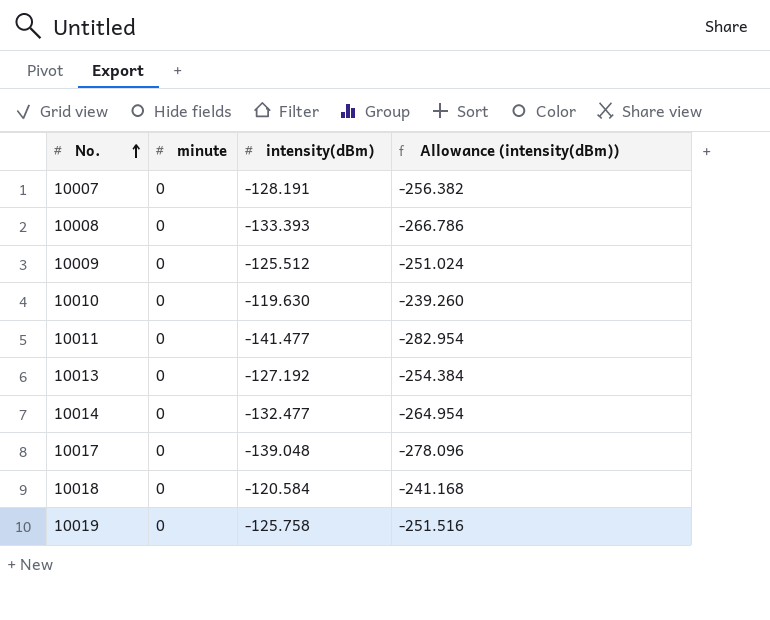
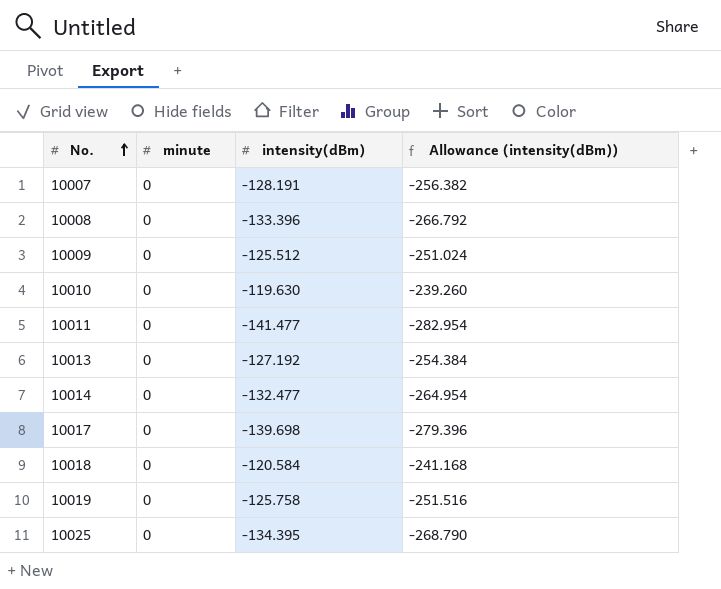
10008 | intensity(dBm): -133.393 -> -133.396
10008 | Allowance (intensity(dBm)): -266.786 -> -266.792
10017 | intensity(dBm): -139.048 -> -139.698
10017 | Allowance (intensity(dBm)): -278.096 -> -279.396
row 10025: none -> 0 | -134.395 | -268.790

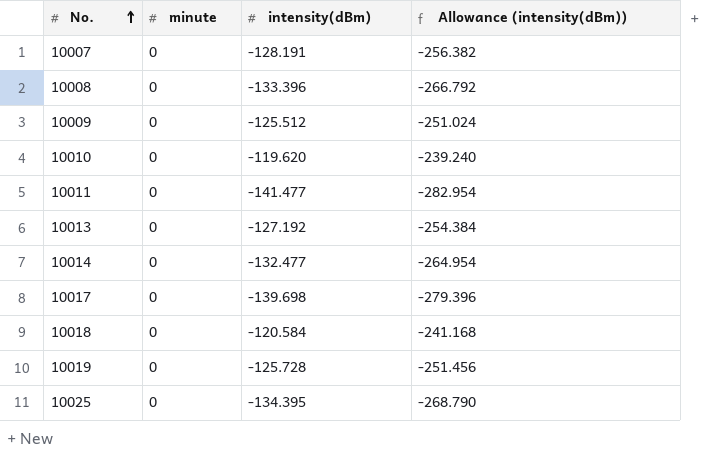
10010 | intensity(dBm): -119.630 -> -119.620
10010 | Allowance (intensity(dBm)): -239.260 -> -239.240
10019 | intensity(dBm): -125.758 -> -125.728
10019 | Allowance (intensity(dBm)): -251.516 -> -251.456

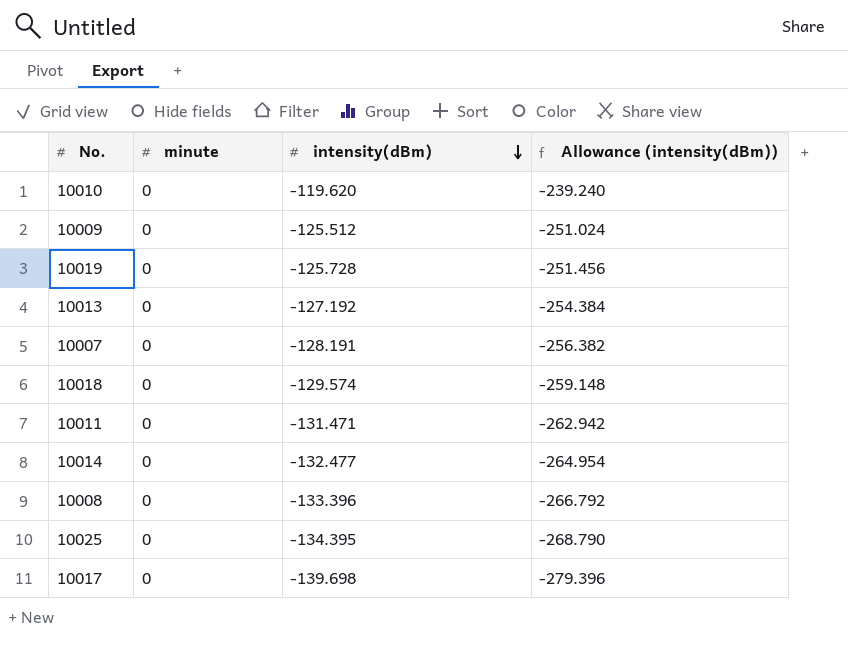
row order: No. ascending -> intensity(dBm) descending
10018 | intensity(dBm): -120.584 -> -129.574
10018 | Allowance (intensity(dBm)): -241.168 -> -259.148
10011 | intensity(dBm): -141.477 -> -131.471
10011 | Allowance (intensity(dBm)): -282.954 -> -262.942

